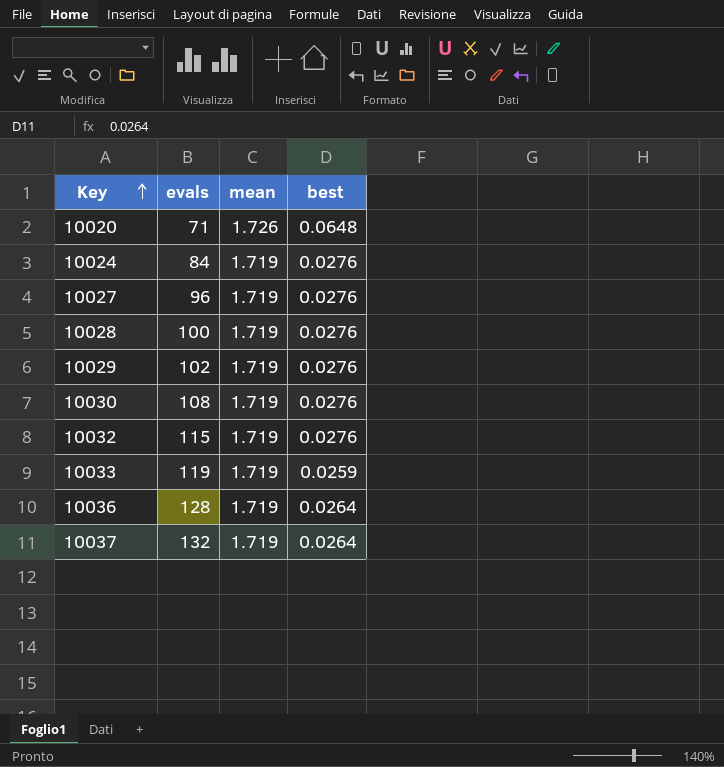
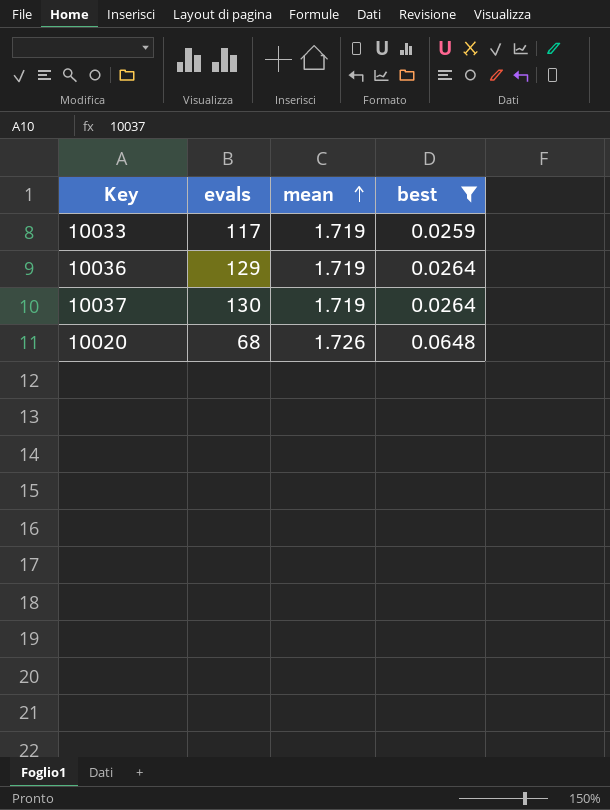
filter: none -> best != 0.0276
row order: Key ascending -> mean ascending
10033 | evals: 119 -> 117
10036 | evals: 128 -> 129
10037 | evals: 132 -> 130
10020 | evals: 71 -> 68

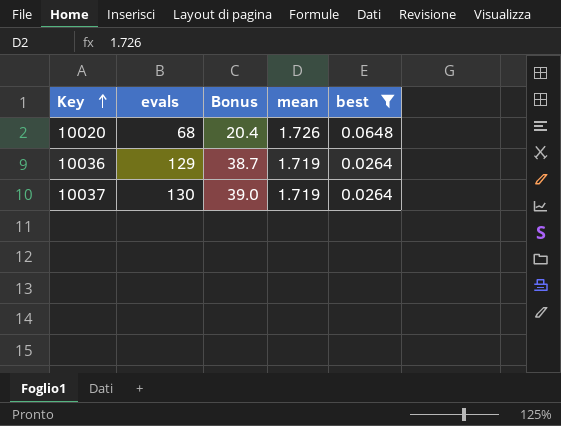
row order: mean ascending -> Key ascending
column Bonus | formula: none -> [evals] * 0.3
row 10033: 117 | 1.719 | 0.0259 -> none

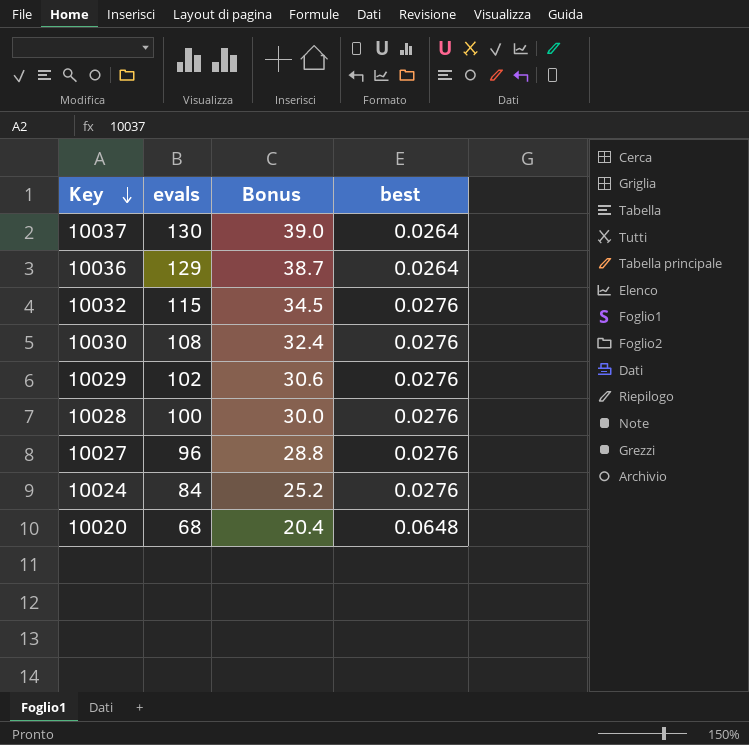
filter: best != 0.0276 -> none
row order: Key ascending -> Key descending
column mean | position: 4 -> none

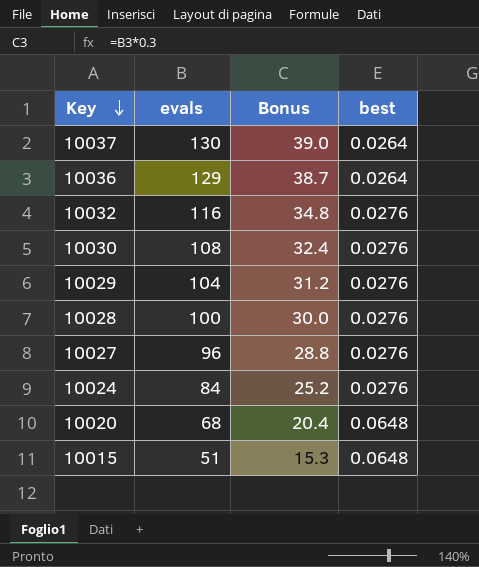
10032 | evals: 115 -> 116
10032 | Bonus: 34.5 -> 34.8
10029 | evals: 102 -> 104
10029 | Bonus: 30.6 -> 31.2
row 10015: none -> 51 | 15.3 | 0.0648

